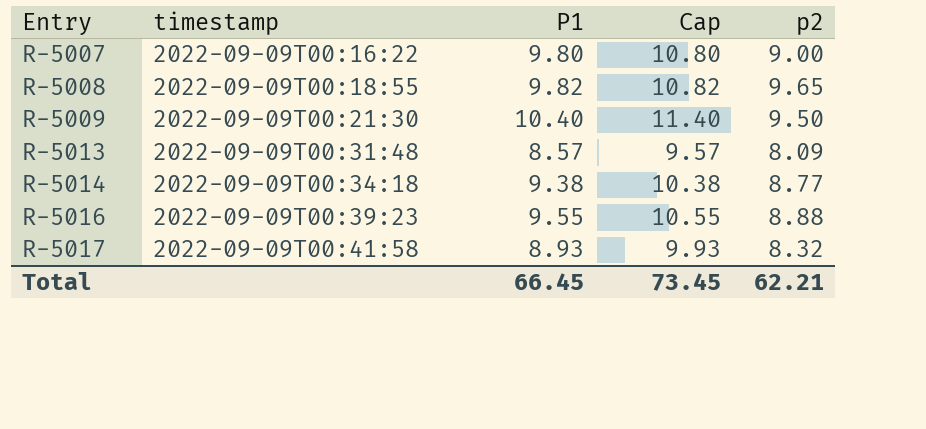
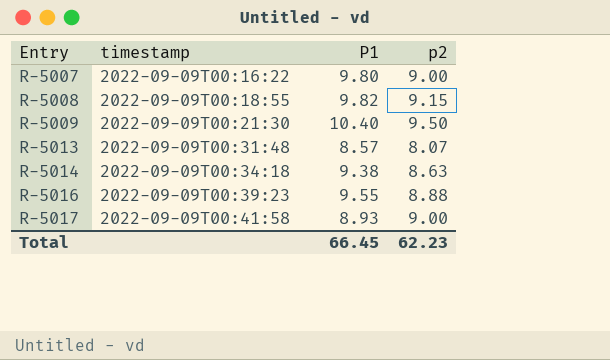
column Cap | formula: [P1] + 1 -> none
R-5008 | p2: 9.65 -> 9.15
R-5013 | p2: 8.09 -> 8.07
R-5014 | p2: 8.77 -> 8.63
R-5017 | p2: 8.32 -> 9.00
Total | p2: 62.21 -> 62.23

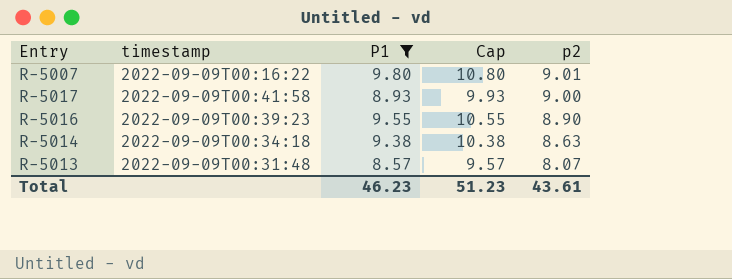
filter: none -> P1 <= 9.80
row order: Entry ascending -> p2 descending
column Cap | formula: none -> [P1] + 1
R-5007 | p2: 9.00 -> 9.01
R-5016 | p2: 8.88 -> 8.90
Total | P1: 66.45 -> 46.23
Total | p2: 62.23 -> 43.61

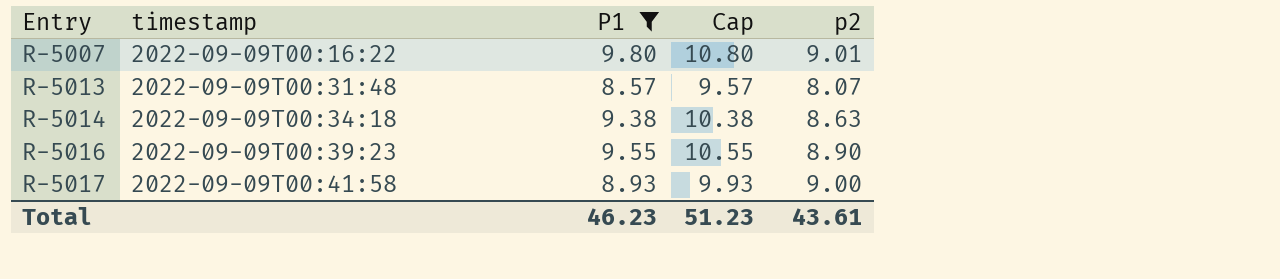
row order: p2 descending -> Entry ascending

